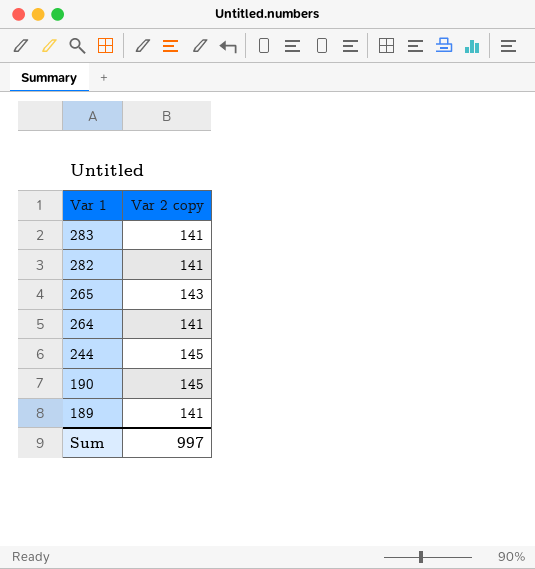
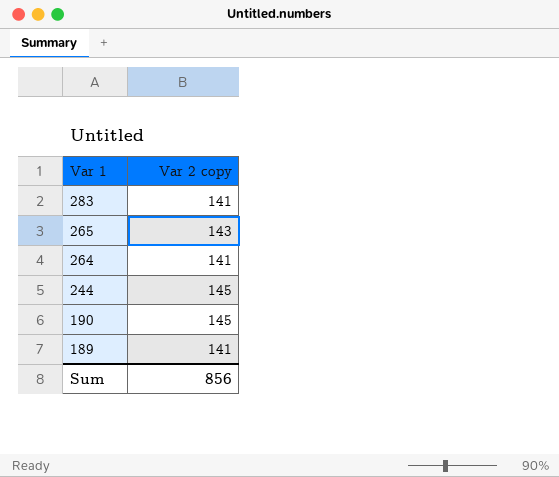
row 282: 141 -> none
Sum | Var 2 copy: 997 -> 856

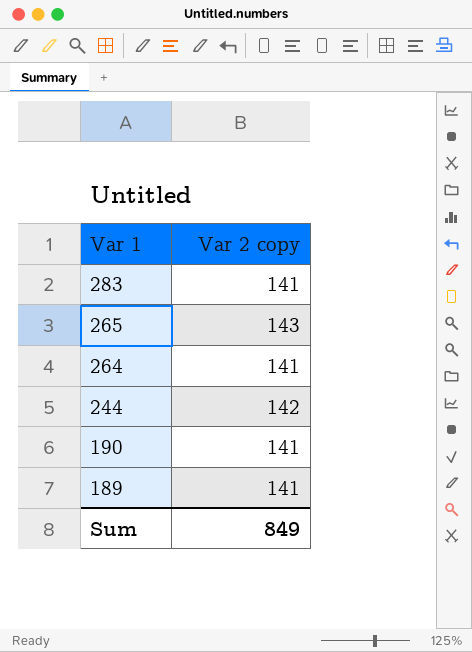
244 | Var 2 copy: 145 -> 142
190 | Var 2 copy: 145 -> 141
Sum | Var 2 copy: 856 -> 849

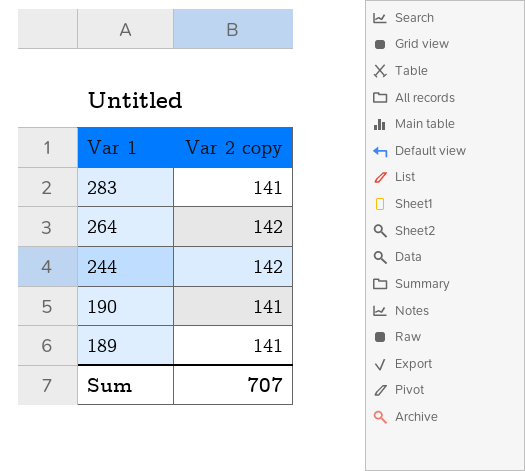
row 265: 143 -> none
264 | Var 2 copy: 141 -> 142
Sum | Var 2 copy: 849 -> 707

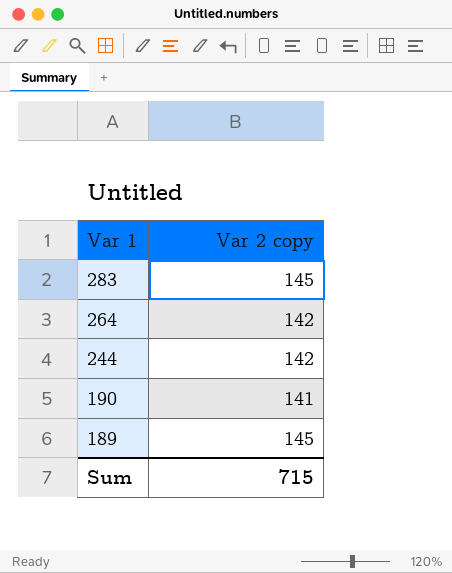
283 | Var 2 copy: 141 -> 145
189 | Var 2 copy: 141 -> 145
Sum | Var 2 copy: 707 -> 715

